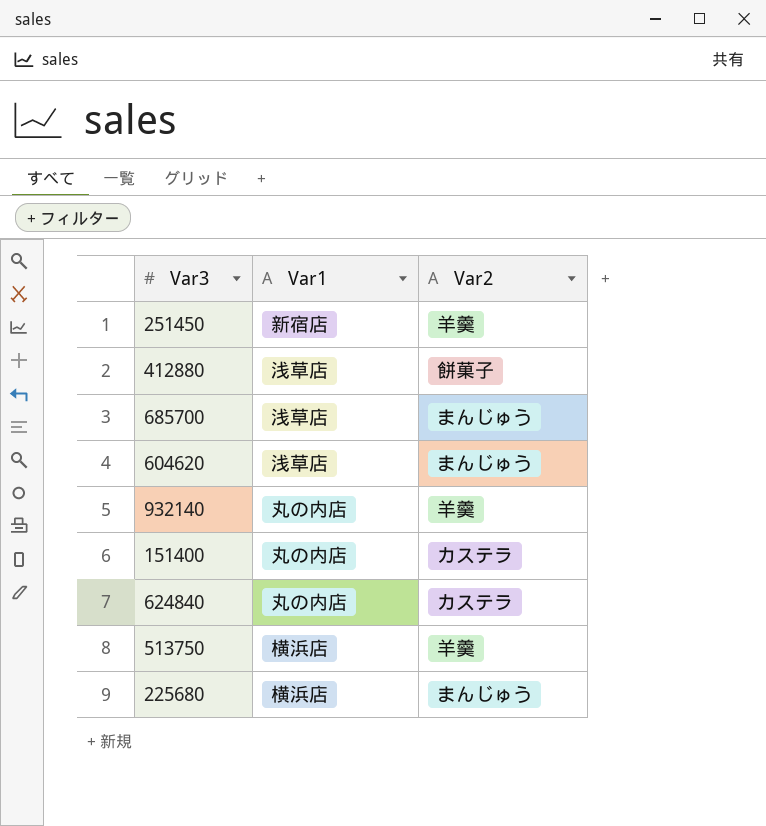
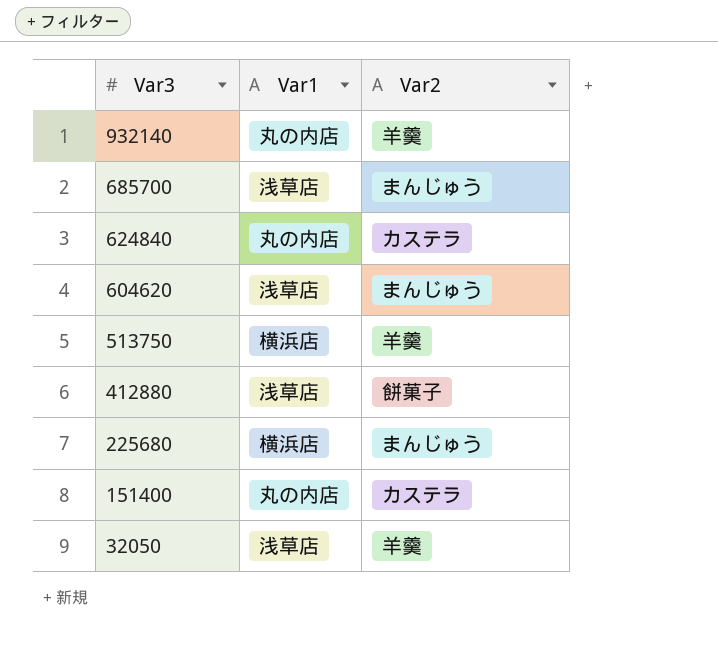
row order: none -> Var3 descending
row 251450: 新宿店 | 羊羹 -> none
row 32050: none -> 浅草店 | 羊羹

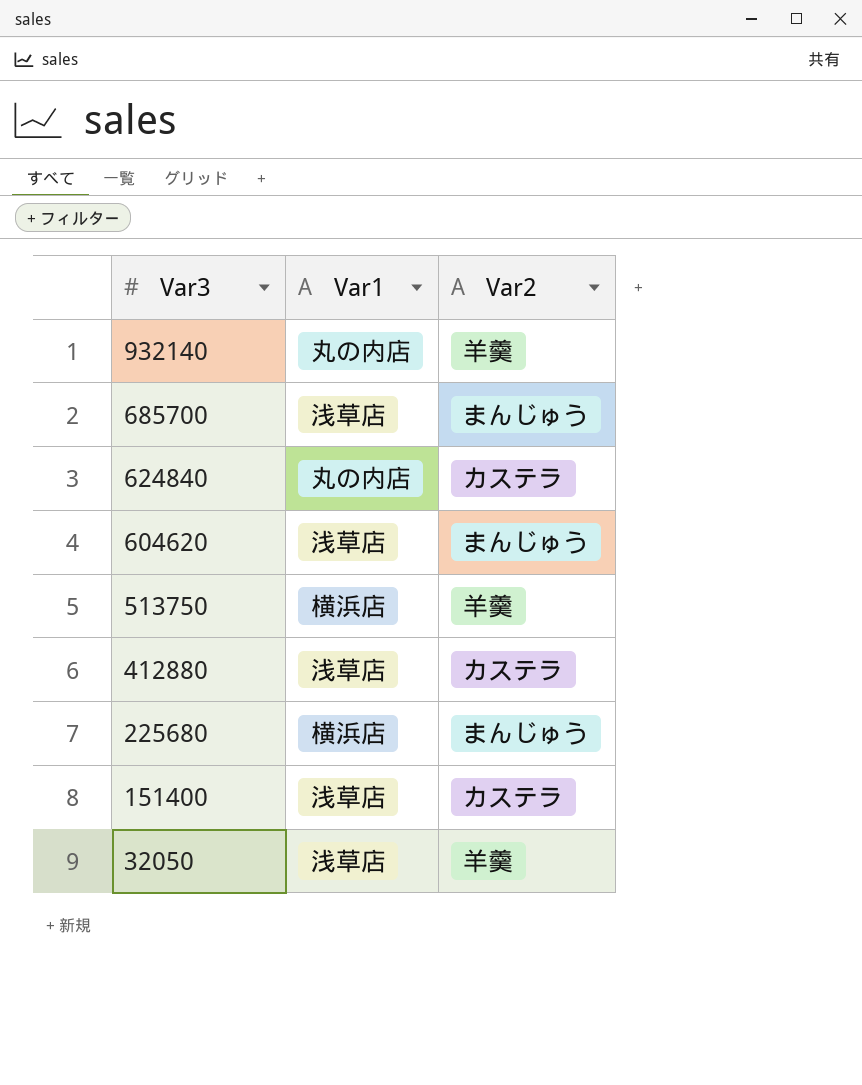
412880 | Var2: 餅菓子 -> カステラ
151400 | Var1: 丸の内店 -> 浅草店

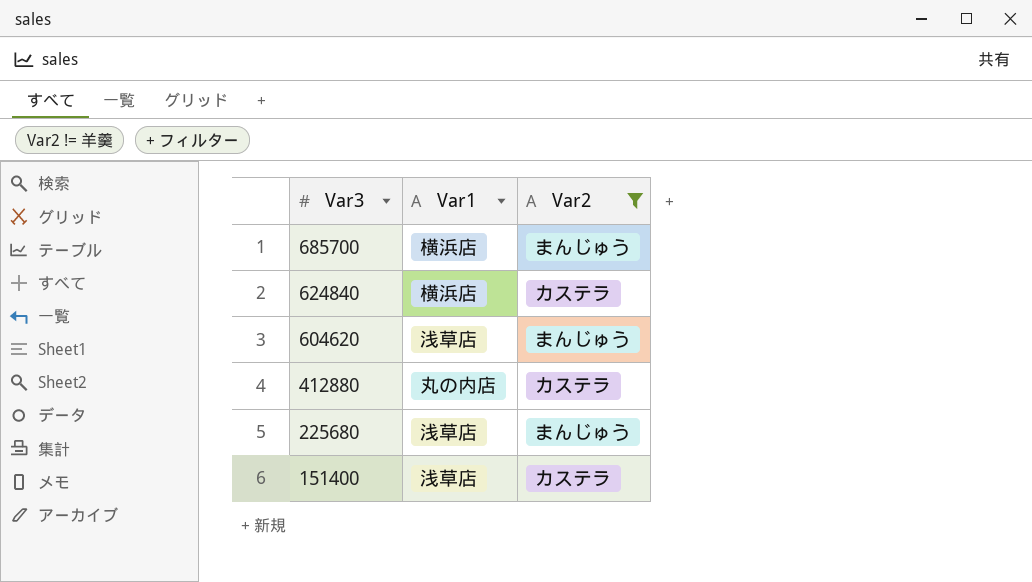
filter: none -> Var2 != 羊羹
685700 | Var1: 浅草店 -> 横浜店
624840 | Var1: 丸の内店 -> 横浜店
412880 | Var1: 浅草店 -> 丸の内店
225680 | Var1: 横浜店 -> 浅草店

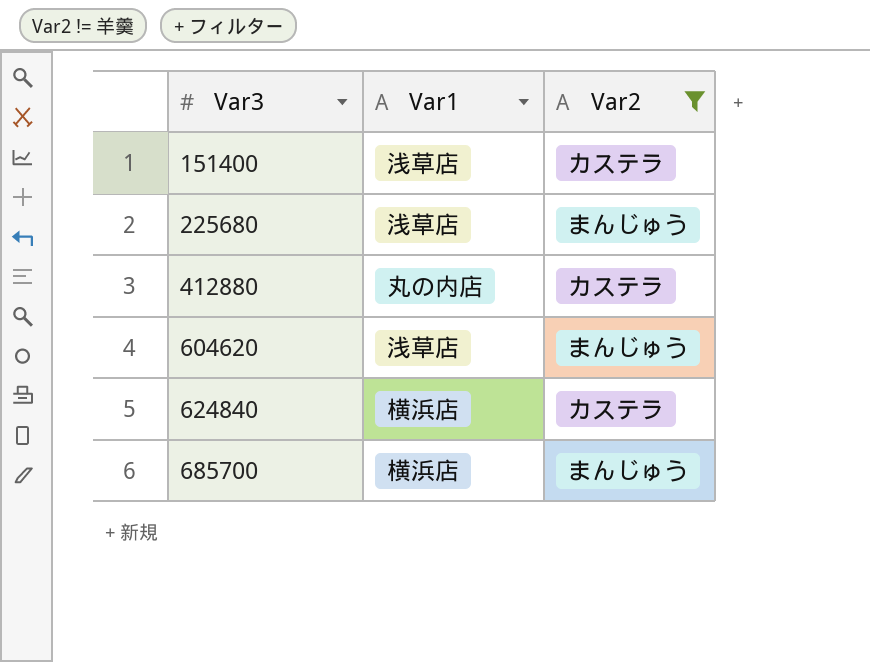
row order: Var3 descending -> Var3 ascending

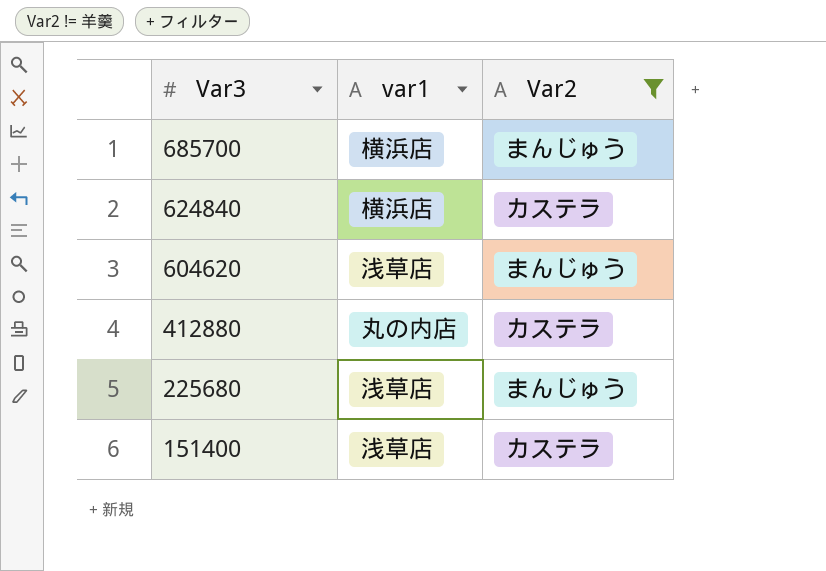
row order: Var3 ascending -> Var3 descending
column name: Var1 -> var1

